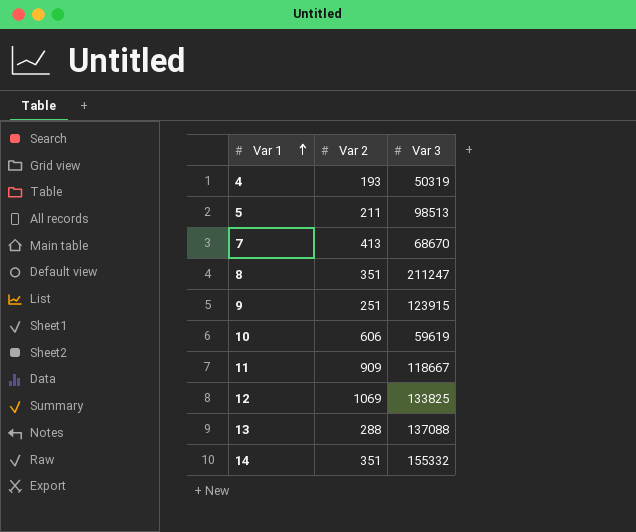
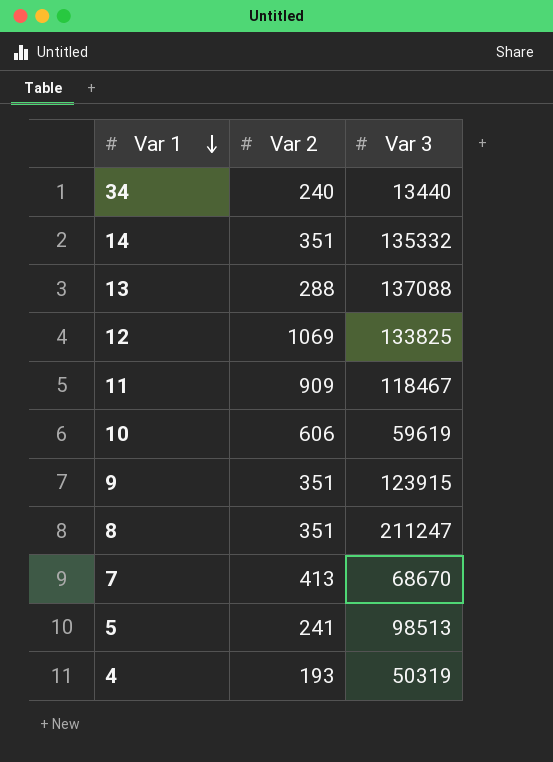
row order: Var 1 ascending -> Var 1 descending
row 34: none -> 240 | 13440
14 | Var 3: 155332 -> 135332
11 | Var 3: 118667 -> 118467
9 | Var 2: 251 -> 351
5 | Var 2: 211 -> 241

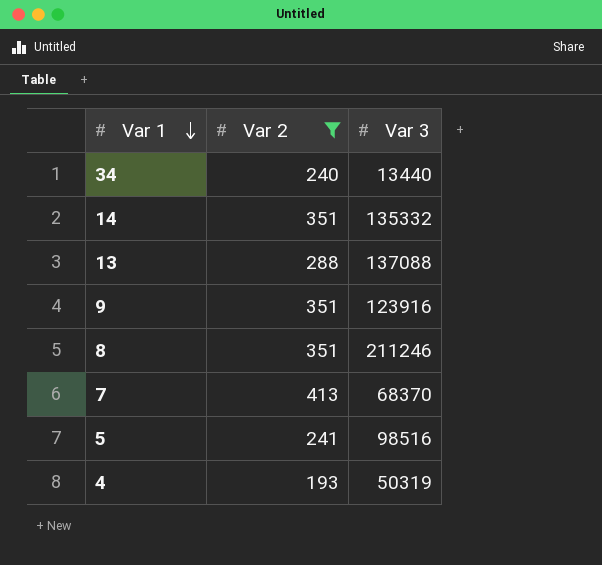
filter: none -> Var 2 <= 413
9 | Var 3: 123915 -> 123916
8 | Var 3: 211247 -> 211246
7 | Var 3: 68670 -> 68370
5 | Var 3: 98513 -> 98516

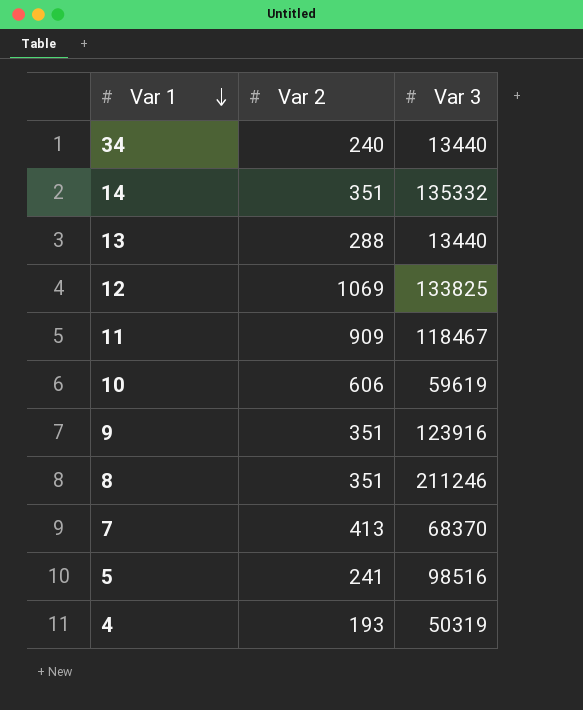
filter: Var 2 <= 413 -> none
13 | Var 3: 137088 -> 13440

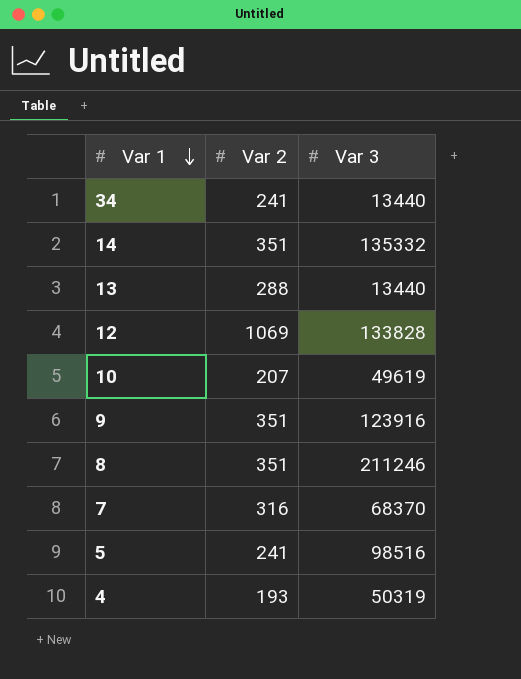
row 11: 909 | 118467 -> none
34 | Var 2: 240 -> 241
12 | Var 3: 133825 -> 133828
10 | Var 2: 606 -> 207
10 | Var 3: 59619 -> 49619
7 | Var 2: 413 -> 316

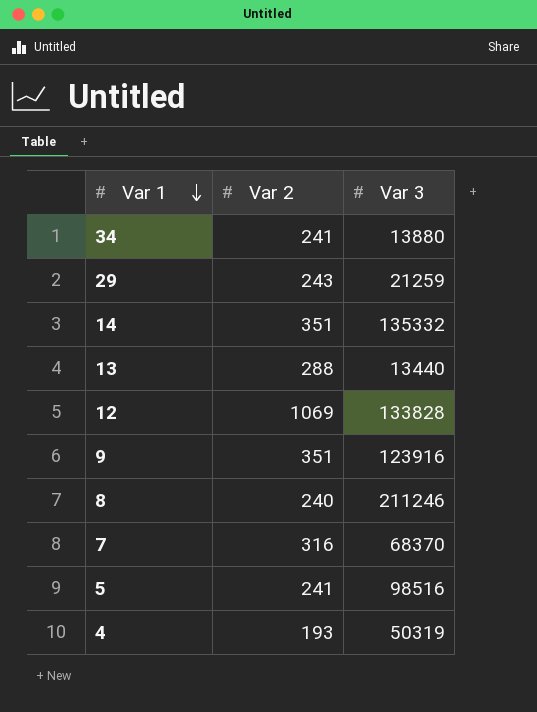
row 10: 207 | 49619 -> none
34 | Var 3: 13440 -> 13880
row 29: none -> 243 | 21259
8 | Var 2: 351 -> 240

